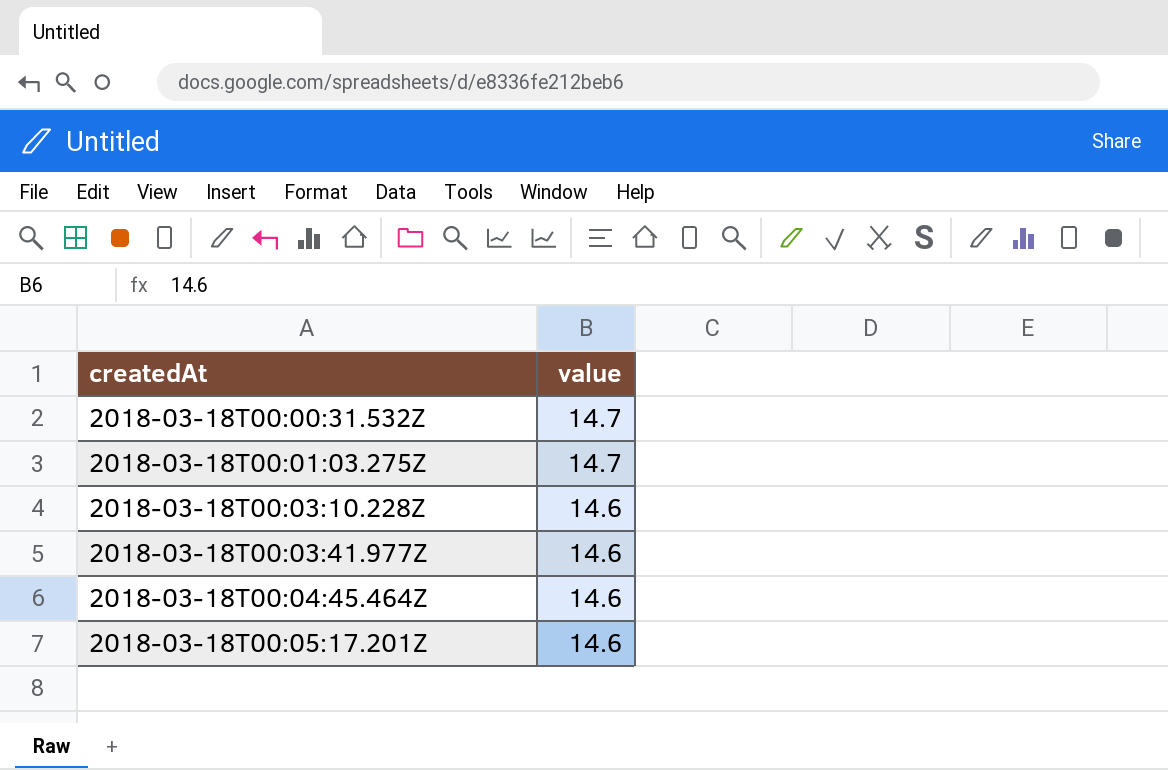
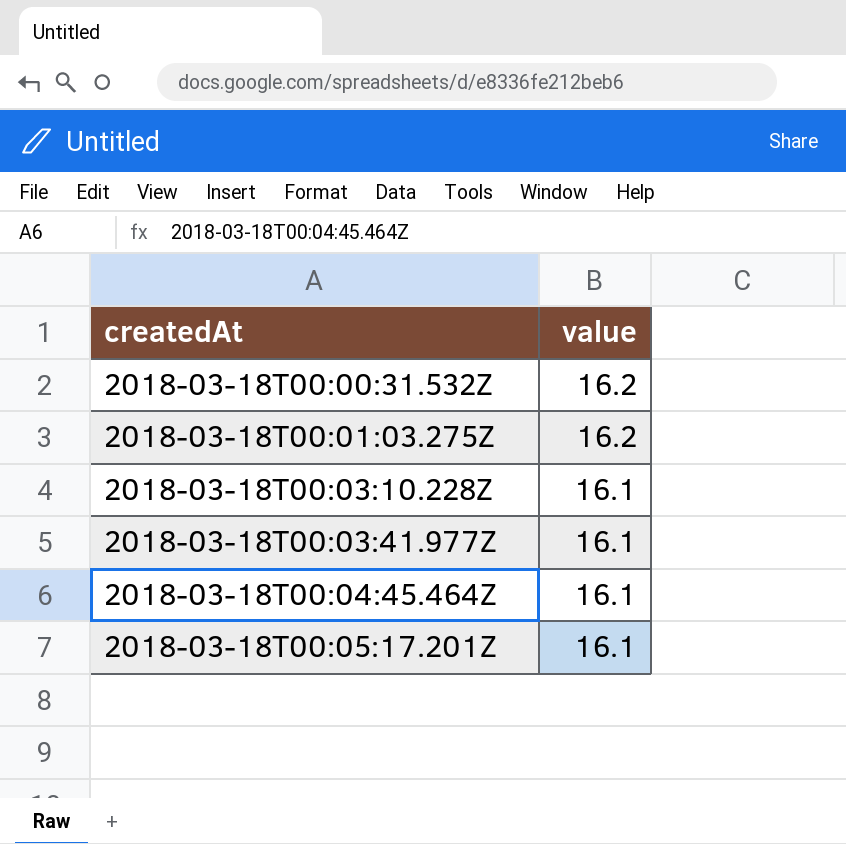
2018-03-18T00:00:31.532Z | value: 14.7 -> 16.2
2018-03-18T00:01:03.275Z | value: 14.7 -> 16.2
2018-03-18T00:03:10.228Z | value: 14.6 -> 16.1
2018-03-18T00:03:41.977Z | value: 14.6 -> 16.1
2018-03-18T00:04:45.464Z | value: 14.6 -> 16.1
2018-03-18T00:05:17.201Z | value: 14.6 -> 16.1

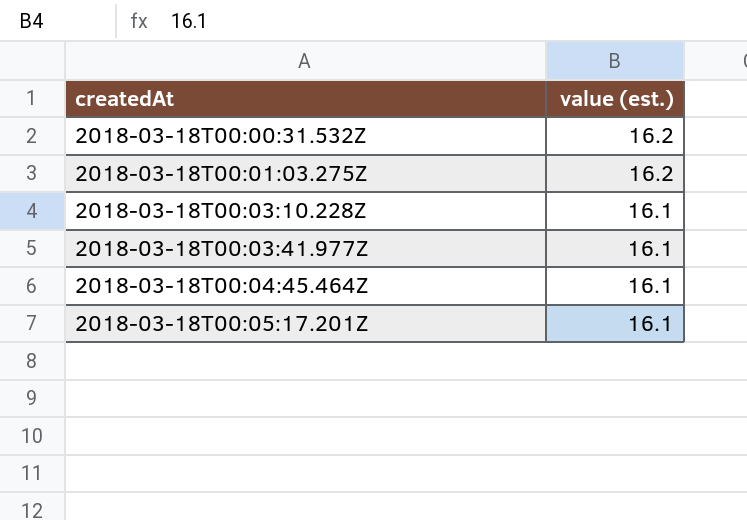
column name: value -> value (est.)

